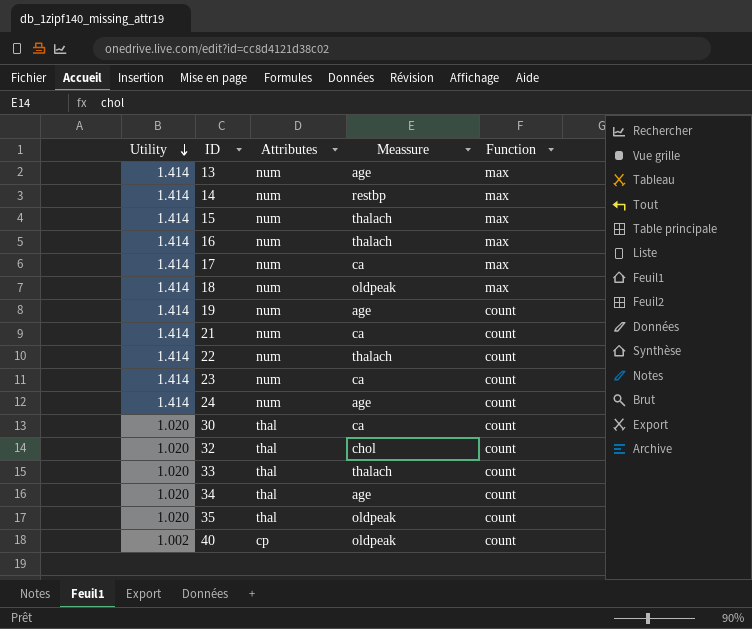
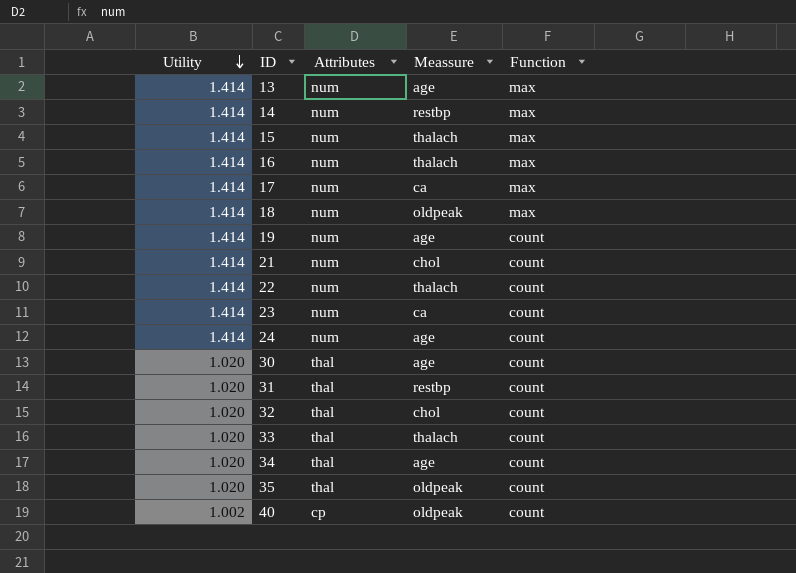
21 | Meassure: ca -> chol
30 | Meassure: ca -> age
row 31: none -> 1.020 | thal | restbp | count

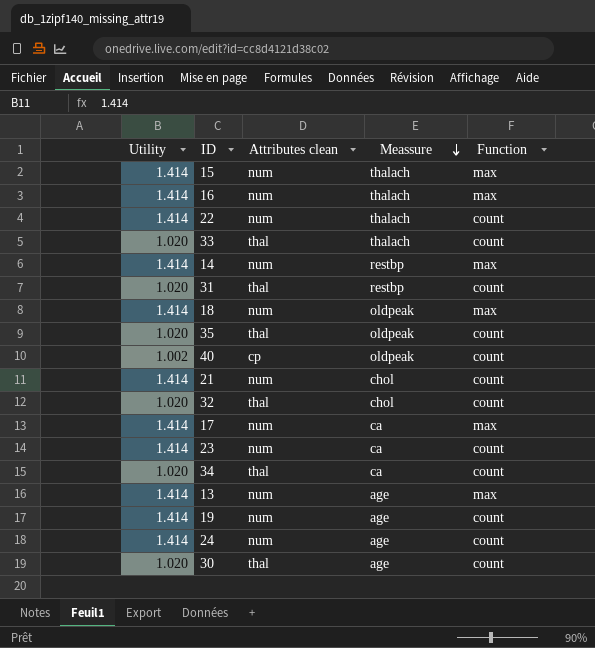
row order: Utility descending -> Meassure descending
column name: Attributes -> Attributes clean
34 | Meassure: age -> ca

